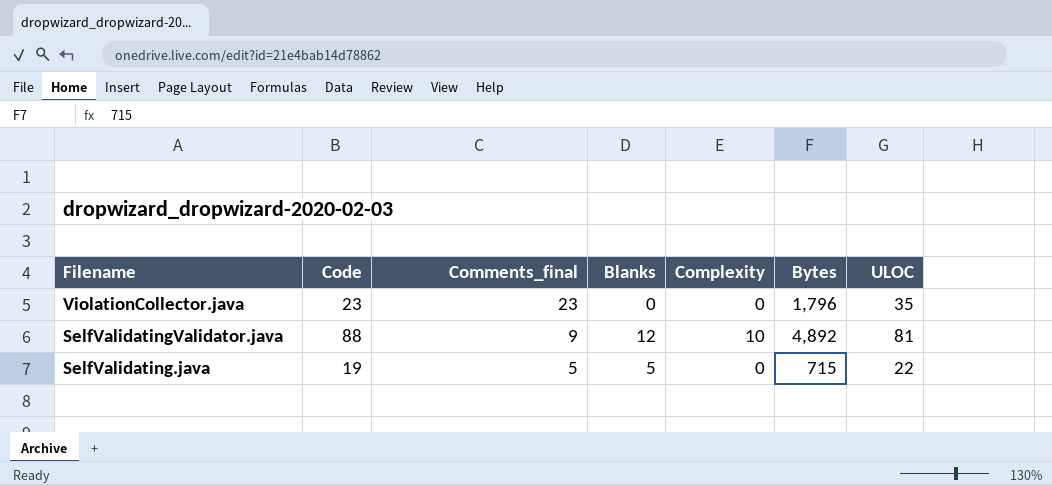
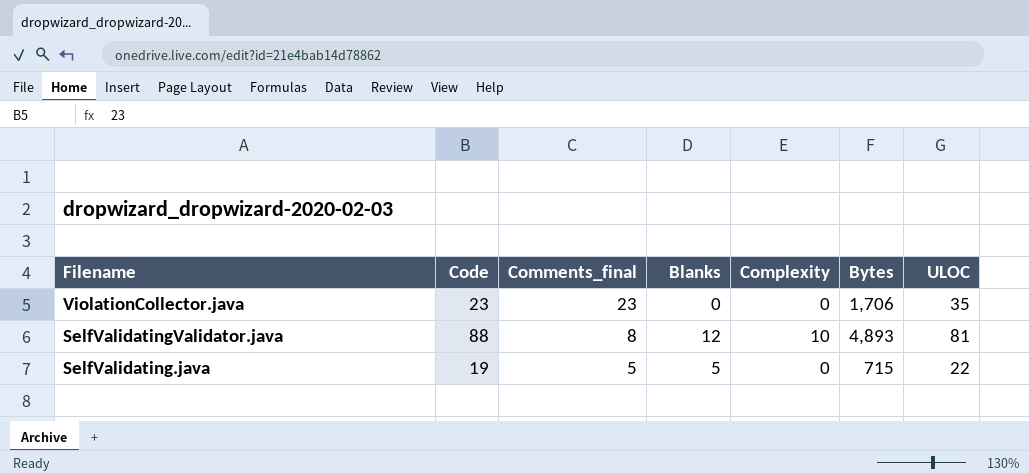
ViolationCollector.java | Bytes: 1,796 -> 1,706
SelfValidatingValidator.java | Comments_final: 9 -> 8
SelfValidatingValidator.java | Bytes: 4,892 -> 4,893

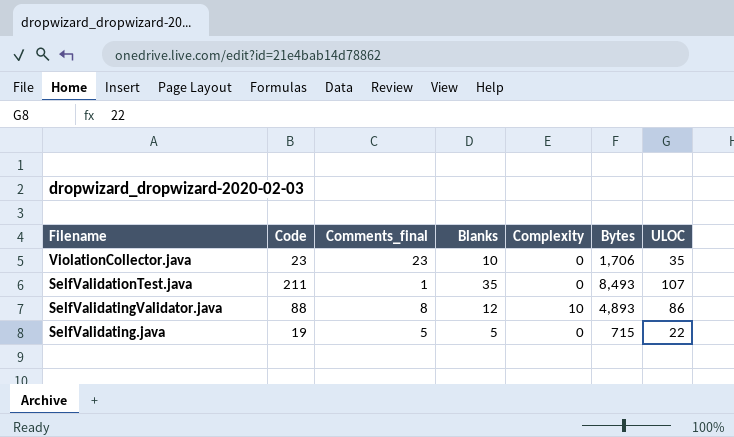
ViolationCollector.java | Blanks: 0 -> 10
row SelfValidationTest.java: none -> 211 | 1 | 35 | 0 | 8,493 | 107
SelfValidatingValidator.java | ULOC: 81 -> 86

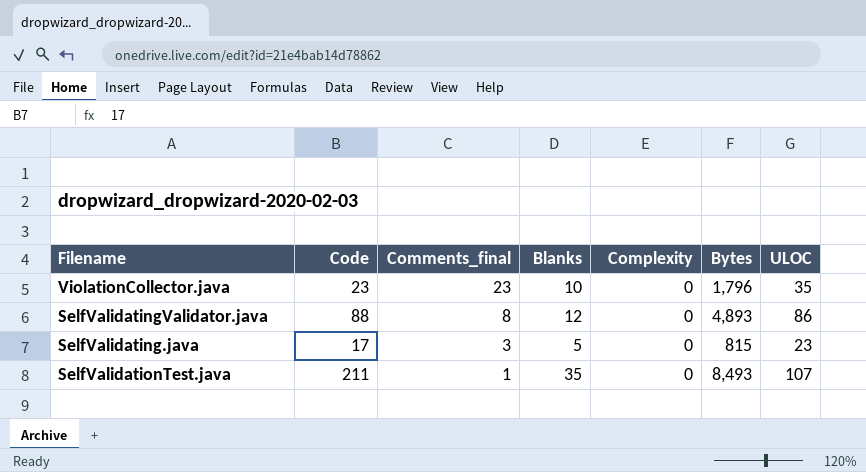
row order: Filename descending -> Comments_final descending
ViolationCollector.java | Bytes: 1,706 -> 1,796
SelfValidatingValidator.java | Complexity: 10 -> 0
SelfValidating.java | Code: 19 -> 17
SelfValidating.java | Comments_final: 5 -> 3
SelfValidating.java | Bytes: 715 -> 815
SelfValidating.java | ULOC: 22 -> 23

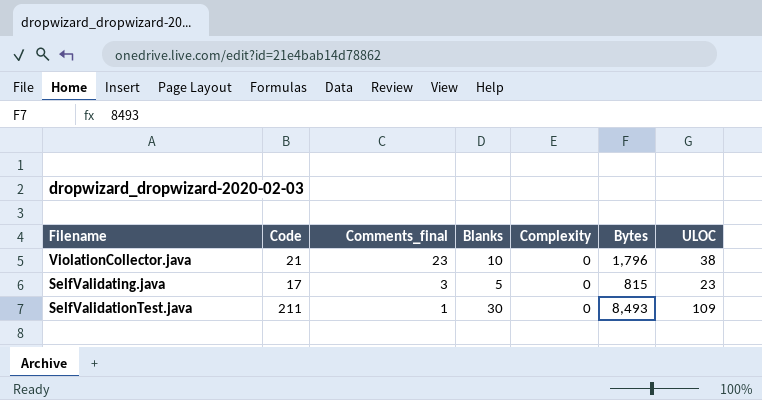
row SelfValidatingValidator.java: 88 | 8 | 12 | 0 | 4,893 | 86 -> none
ViolationCollector.java | Code: 23 -> 21
ViolationCollector.java | ULOC: 35 -> 38
SelfValidationTest.java | Blanks: 35 -> 30
SelfValidationTest.java | ULOC: 107 -> 109

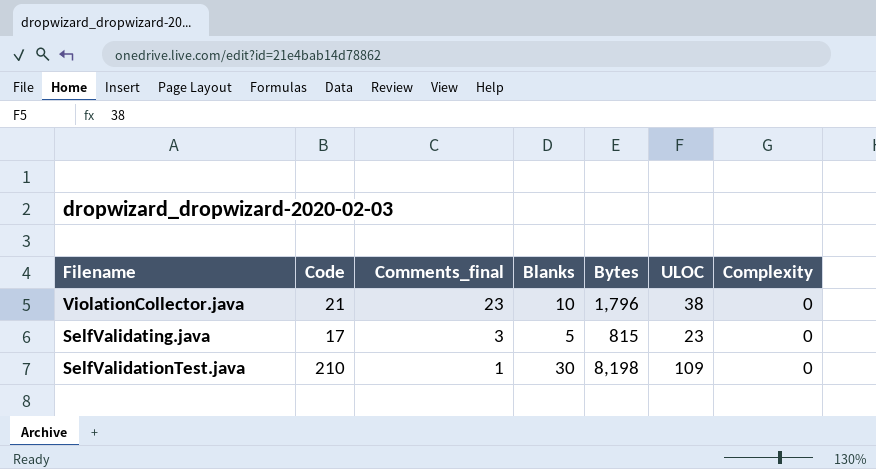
column Complexity | position: 5 -> 7
SelfValidationTest.java | Code: 211 -> 210
SelfValidationTest.java | Bytes: 8,493 -> 8,198

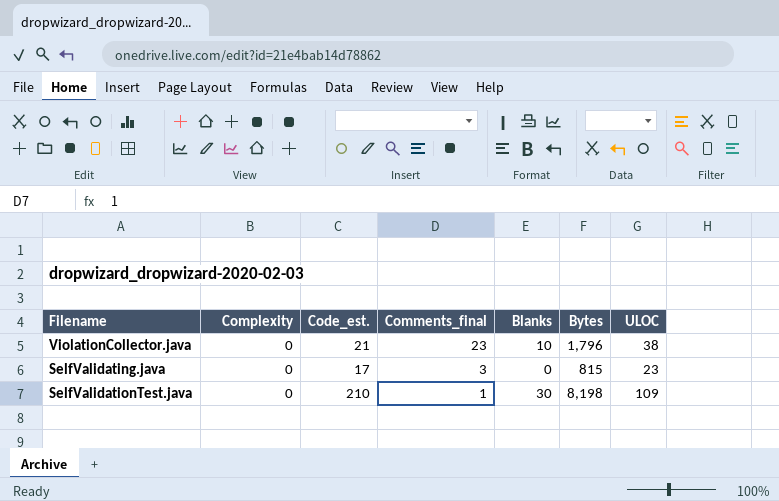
column Complexity | position: 7 -> 2
column name: Code -> Code_est.
SelfValidating.java | Blanks: 5 -> 0

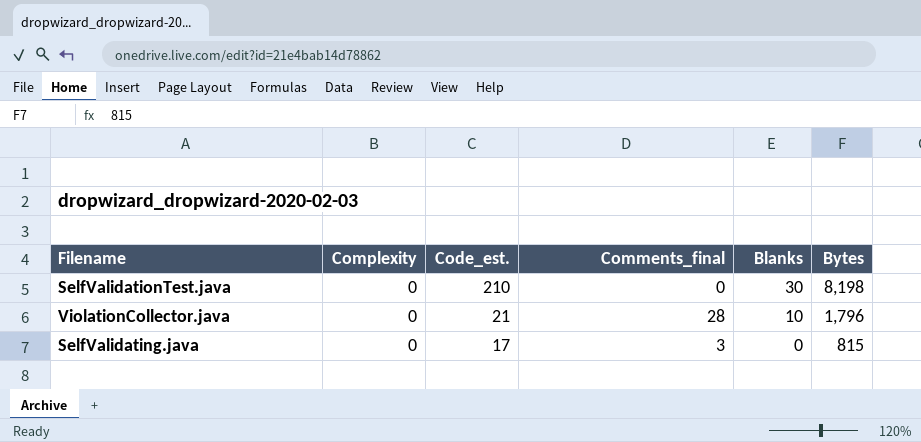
row order: Comments_final descending -> Code_est. descending
column ULOC | position: 7 -> none
SelfValidationTest.java | Comments_final: 1 -> 0
ViolationCollector.java | Comments_final: 23 -> 28

